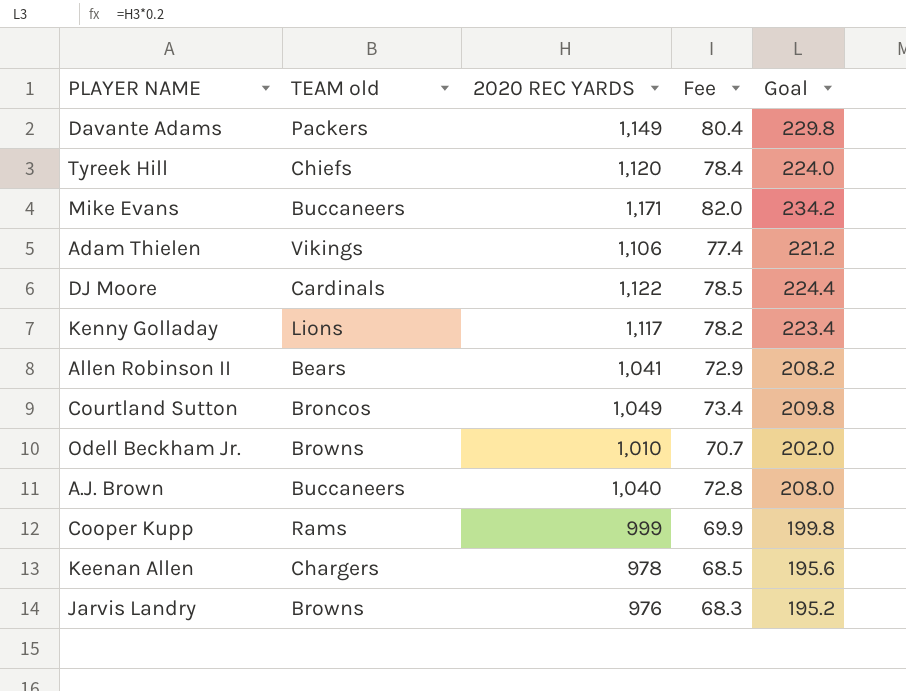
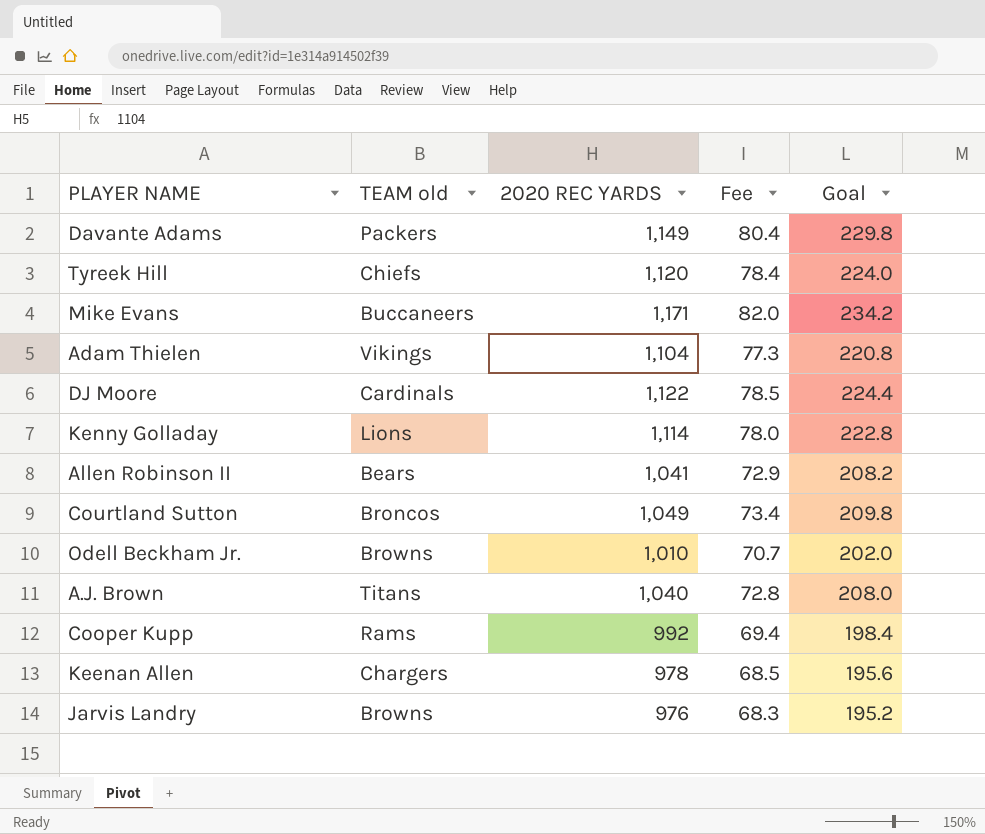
Adam Thielen | 2020 REC YARDS: 1,106 -> 1,104
Adam Thielen | Fee: 77.4 -> 77.3
Adam Thielen | Goal: 221.2 -> 220.8
Kenny Golladay | 2020 REC YARDS: 1,117 -> 1,114
Kenny Golladay | Fee: 78.2 -> 78.0
Kenny Golladay | Goal: 223.4 -> 222.8
A.J. Brown | TEAM old: Buccaneers -> Titans
Cooper Kupp | 2020 REC YARDS: 999 -> 992
Cooper Kupp | Fee: 69.9 -> 69.4
Cooper Kupp | Goal: 199.8 -> 198.4

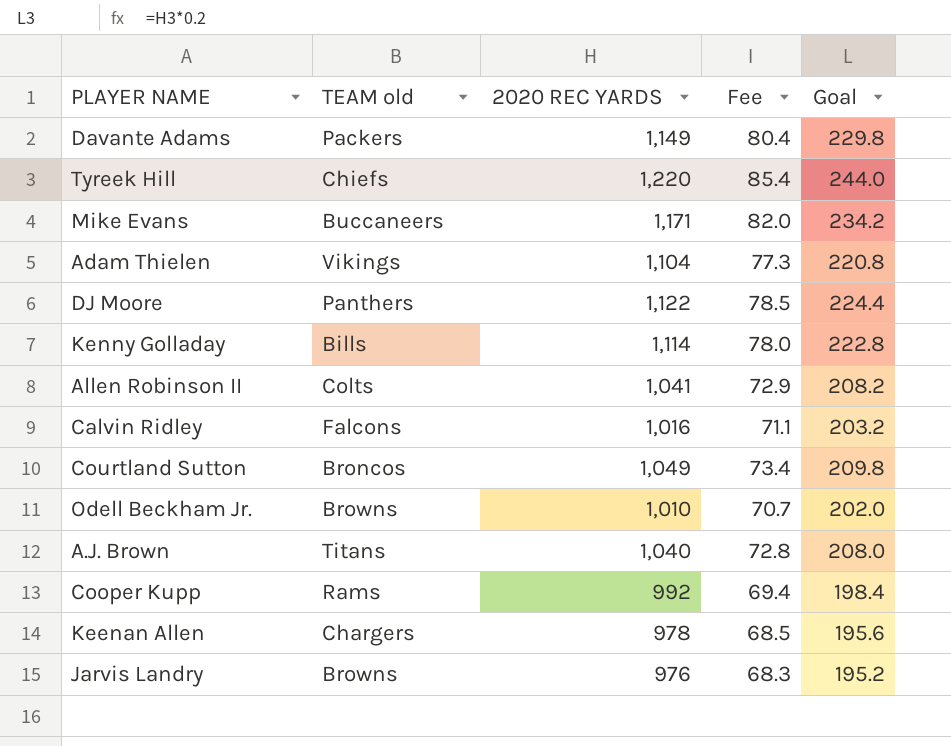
Tyreek Hill | 2020 REC YARDS: 1,120 -> 1,220
Tyreek Hill | Fee: 78.4 -> 85.4
Tyreek Hill | Goal: 224.0 -> 244.0
DJ Moore | TEAM old: Cardinals -> Panthers
Kenny Golladay | TEAM old: Lions -> Bills
Allen Robinson II | TEAM old: Bears -> Colts
row Calvin Ridley: none -> Falcons | 1,016 | 71.1 | 203.2

